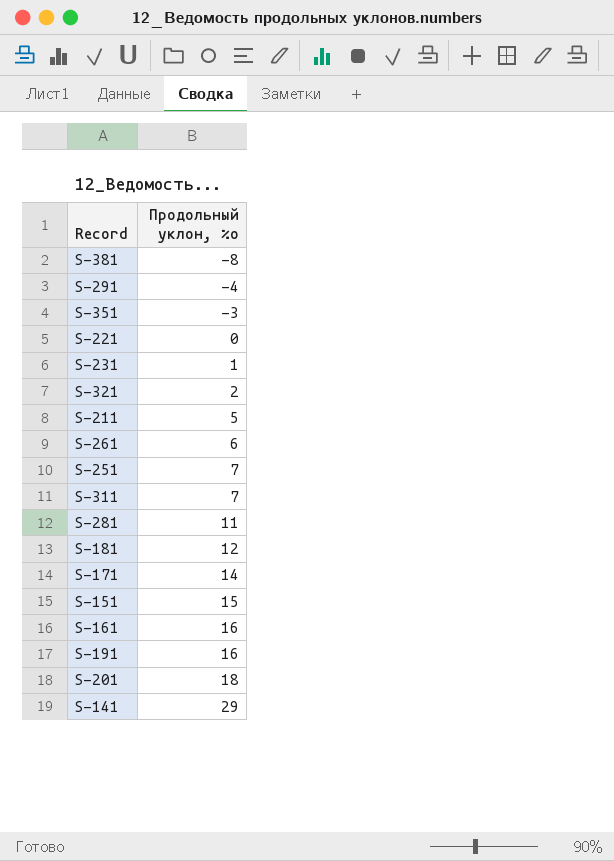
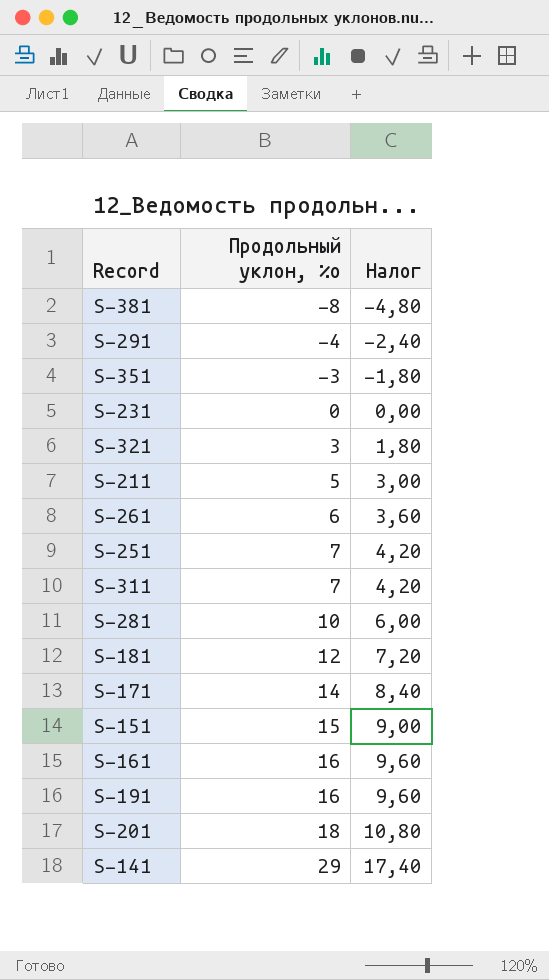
column Налог | formula: none -> [Продольный уклон, %о] * 0,6
row S-221: 0 -> none
S-231 | Продольный уклон, %о: 1 -> 0
S-321 | Продольный уклон, %о: 2 -> 3
S-281 | Продольный уклон, %о: 11 -> 10

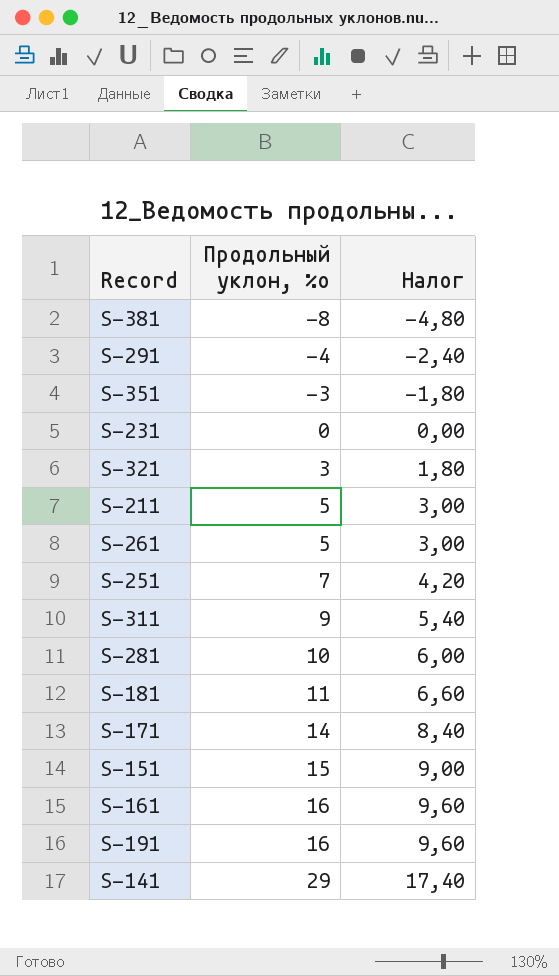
row S-201: 18 | 10,80 -> none
S-261 | Продольный уклон, %о: 6 -> 5
S-261 | Налог: 3,60 -> 3,00
S-311 | Продольный уклон, %о: 7 -> 9
S-311 | Налог: 4,20 -> 5,40
S-181 | Продольный уклон, %о: 12 -> 11
S-181 | Налог: 7,20 -> 6,60

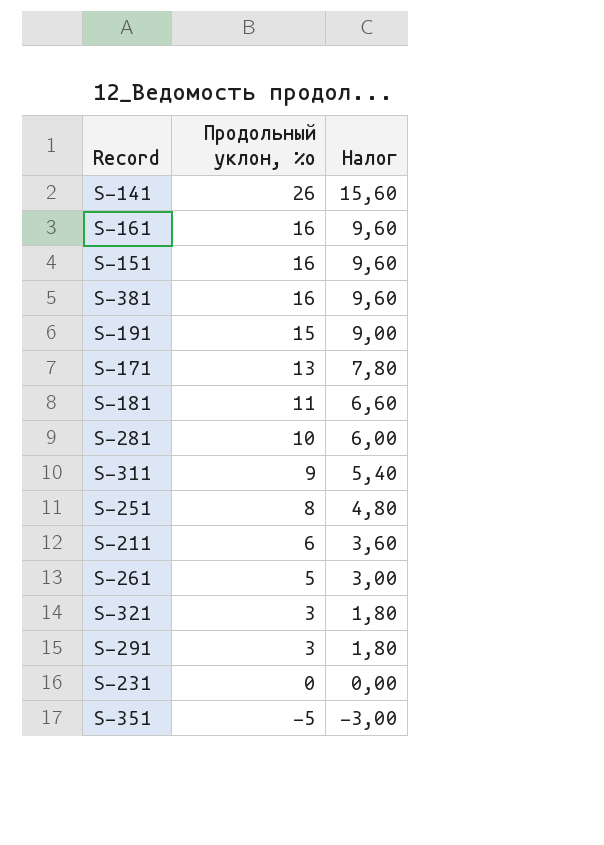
row order: Продольный уклон, %о ascending -> Продольный уклон, %о descending
S-141 | Продольный уклон, %о: 29 -> 26
S-141 | Налог: 17,40 -> 15,60
S-151 | Продольный уклон, %о: 15 -> 16
S-151 | Налог: 9,00 -> 9,60
S-381 | Продольный уклон, %о: -8 -> 16
S-381 | Налог: -4,80 -> 9,60
S-191 | Продольный уклон, %о: 16 -> 15
S-191 | Налог: 9,60 -> 9,00
S-171 | Продольный уклон, %о: 14 -> 13
S-171 | Налог: 8,40 -> 7,80
S-251 | Продольный уклон, %о: 7 -> 8
S-251 | Налог: 4,20 -> 4,80
S-211 | Продольный уклон, %о: 5 -> 6
S-211 | Налог: 3,00 -> 3,60
S-291 | Продольный уклон, %о: -4 -> 3
S-291 | Налог: -2,40 -> 1,80
S-351 | Продольный уклон, %о: -3 -> -5
S-351 | Налог: -1,80 -> -3,00

